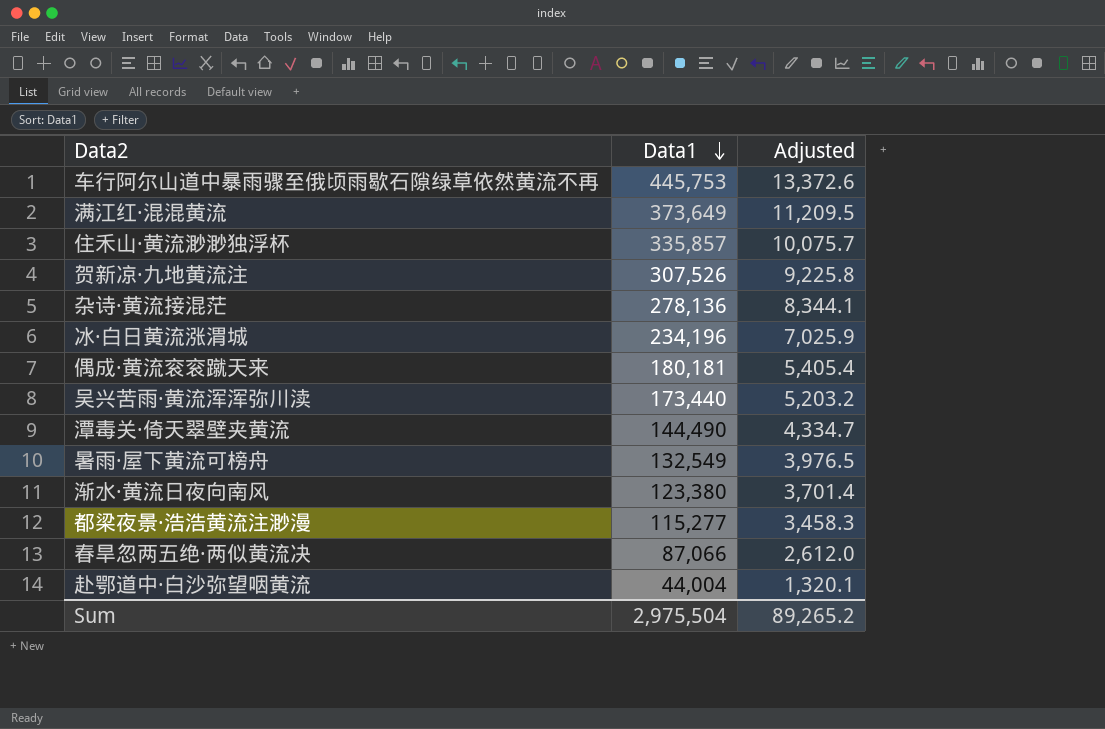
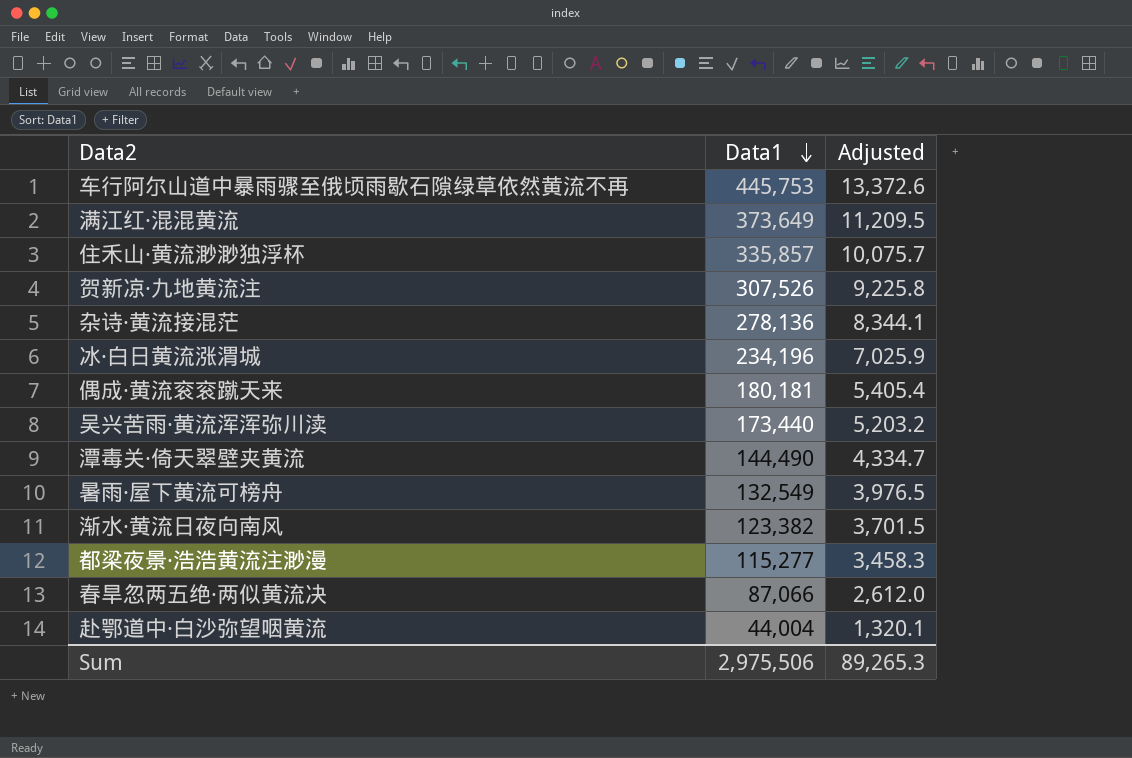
渐水·黄流日夜向南风 | Data1: 123,380 -> 123,382
渐水·黄流日夜向南风 | Adjusted: 3,701.4 -> 3,701.5
Sum | Data1: 2,975,504 -> 2,975,506
Sum | Adjusted: 89,265.2 -> 89,265.3

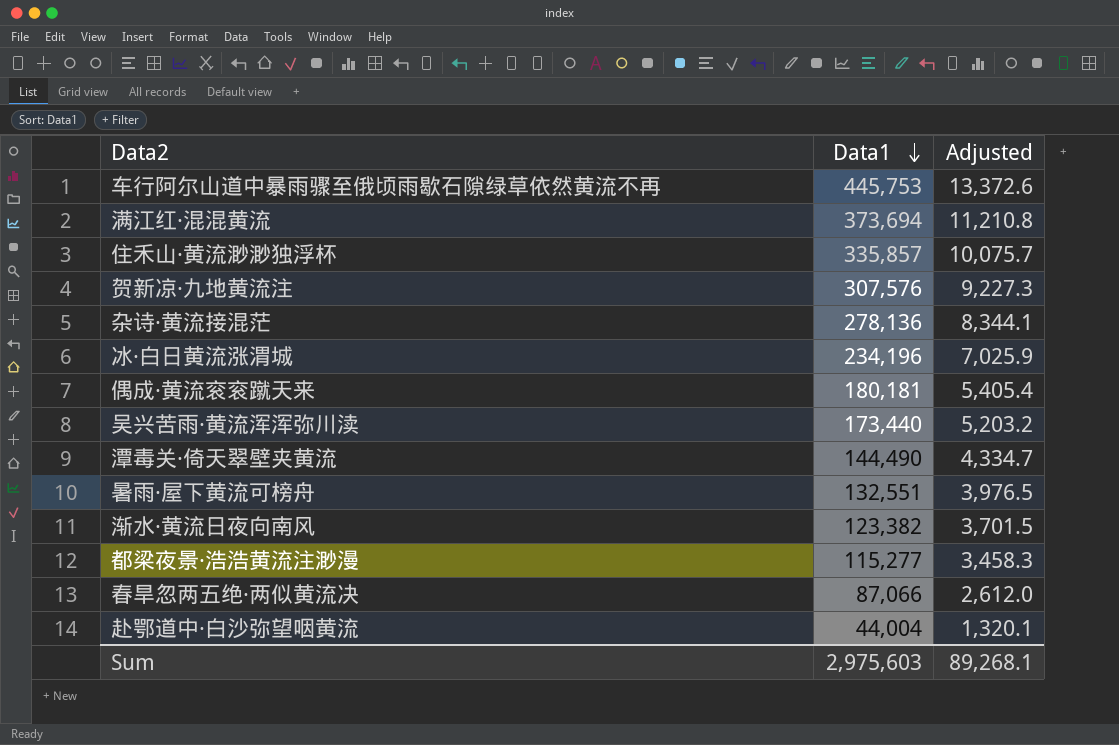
满江红·混混黄流 | Data1: 373,649 -> 373,694
满江红·混混黄流 | Adjusted: 11,209.5 -> 11,210.8
贺新凉·九地黄流注 | Data1: 307,526 -> 307,576
贺新凉·九地黄流注 | Adjusted: 9,225.8 -> 9,227.3
暑雨·屋下黄流可榜舟 | Data1: 132,549 -> 132,551
Sum | Data1: 2,975,506 -> 2,975,603
Sum | Adjusted: 89,265.3 -> 89,268.1

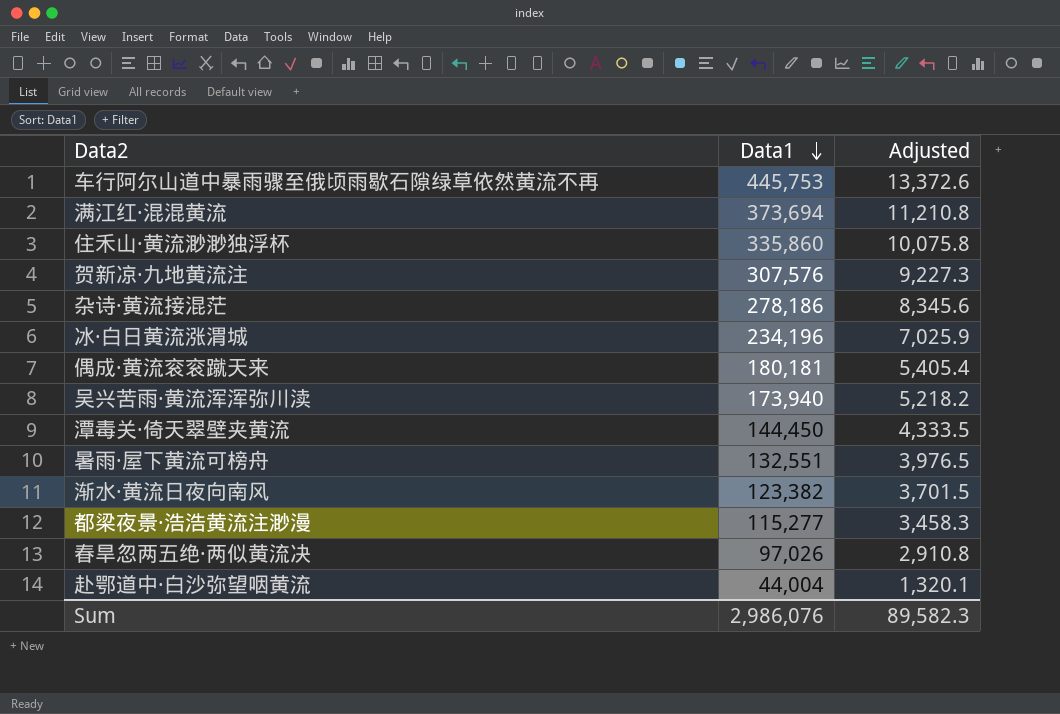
住禾山·黄流渺渺独浮杯 | Data1: 335,857 -> 335,860
住禾山·黄流渺渺独浮杯 | Adjusted: 10,075.7 -> 10,075.8
杂诗·黄流接混茫 | Data1: 278,136 -> 278,186
杂诗·黄流接混茫 | Adjusted: 8,344.1 -> 8,345.6
吴兴苦雨·黄流浑浑弥川渎 | Data1: 173,440 -> 173,940
吴兴苦雨·黄流浑浑弥川渎 | Adjusted: 5,203.2 -> 5,218.2
潭毒关·倚天翠壁夹黄流 | Data1: 144,490 -> 144,450
潭毒关·倚天翠壁夹黄流 | Adjusted: 4,334.7 -> 4,333.5
春旱忽两五绝·两似黄流决 | Data1: 87,066 -> 97,026
春旱忽两五绝·两似黄流决 | Adjusted: 2,612.0 -> 2,910.8
Sum | Data1: 2,975,603 -> 2,986,076
Sum | Adjusted: 89,268.1 -> 89,582.3

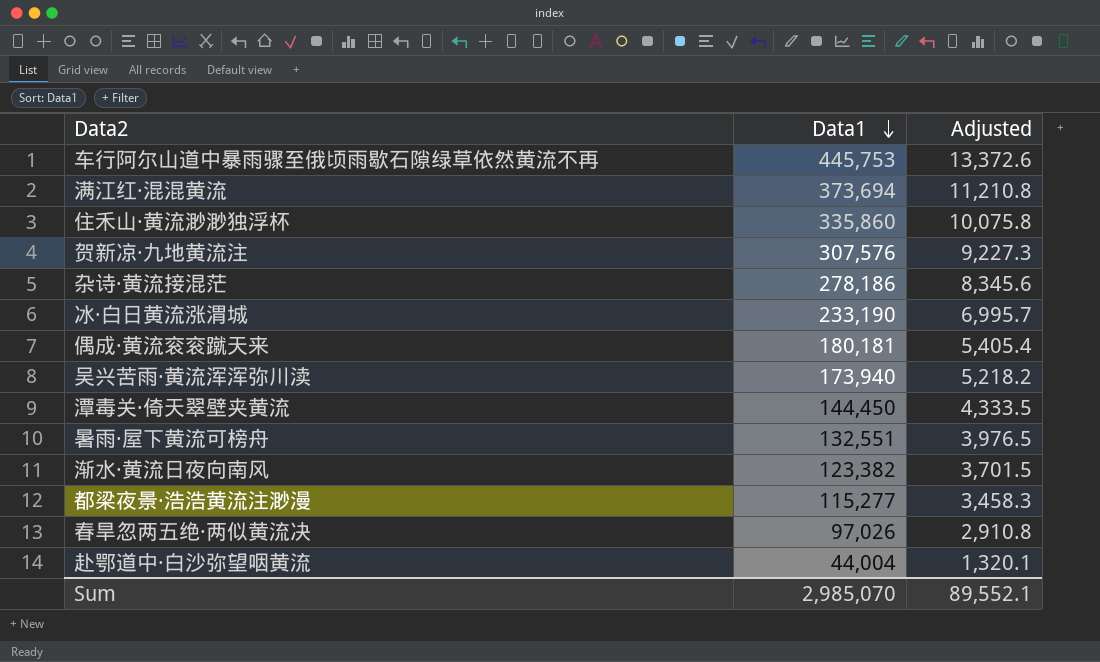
冰·白日黄流涨渭城 | Data1: 234,196 -> 233,190
冰·白日黄流涨渭城 | Adjusted: 7,025.9 -> 6,995.7
Sum | Data1: 2,986,076 -> 2,985,070
Sum | Adjusted: 89,582.3 -> 89,552.1

